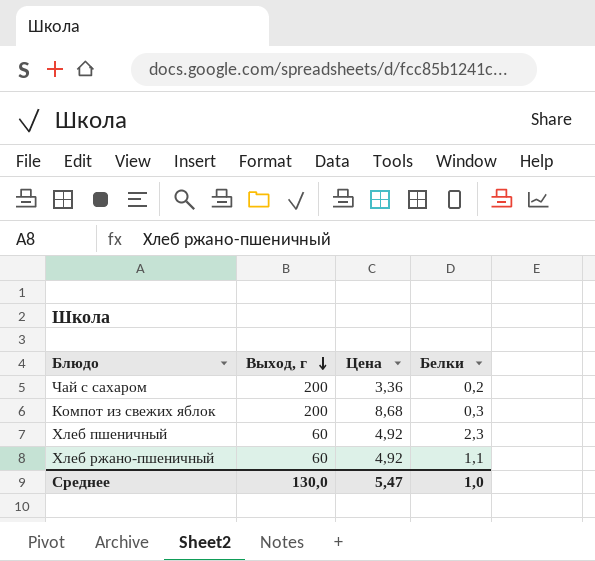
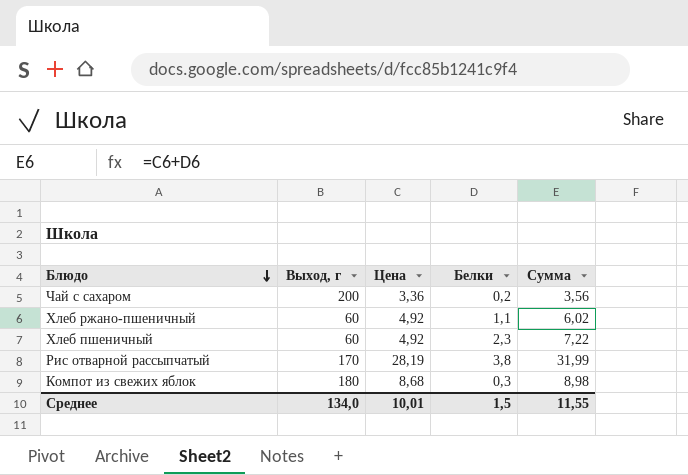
row order: Выход, г descending -> Блюдо descending
column Сумма | formula: none -> [Цена] + [Белки]
row Рис отварной рассыпчатый: none -> 170 | 28,19 | 3,8 | 31,99
Компот из свежих яблок | Выход, г: 200 -> 180
Среднее | Выход, г: 130,0 -> 134,0
Среднее | Цена: 5,47 -> 10,01
Среднее | Белки: 1,0 -> 1,5

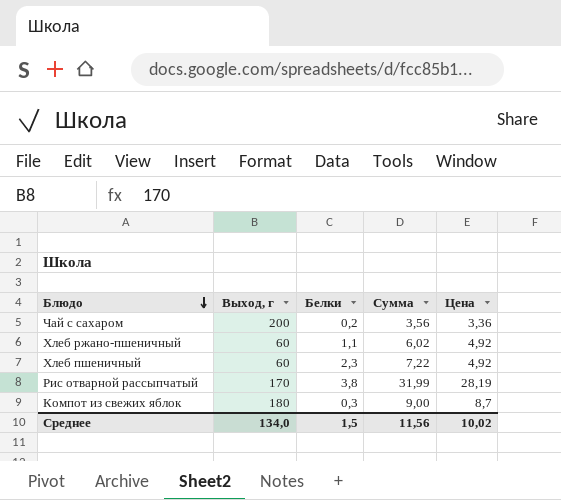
column Цена | position: 3 -> 5
Компот из свежих яблок | Сумма: 8,98 -> 9,00
Компот из свежих яблок | Цена: 8,68 -> 8,7
Среднее | Сумма: 11,55 -> 11,56
Среднее | Цена: 10,01 -> 10,02

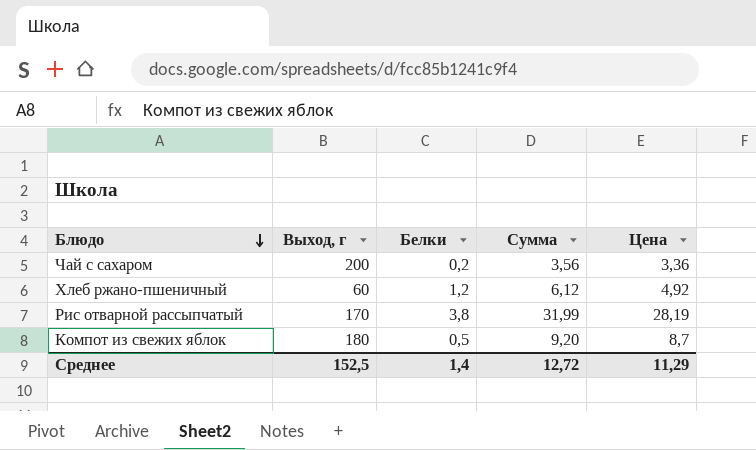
row Хлеб пшеничный: 60 | 2,3 | 7,22 | 4,92 -> none
Хлеб ржано-пшеничный | Белки: 1,1 -> 1,2
Хлеб ржано-пшеничный | Сумма: 6,02 -> 6,12
Компот из свежих яблок | Белки: 0,3 -> 0,5
Компот из свежих яблок | Сумма: 9,00 -> 9,20
Среднее | Выход, г: 134,0 -> 152,5
Среднее | Белки: 1,5 -> 1,4
Среднее | Сумма: 11,56 -> 12,72
Среднее | Цена: 10,02 -> 11,29

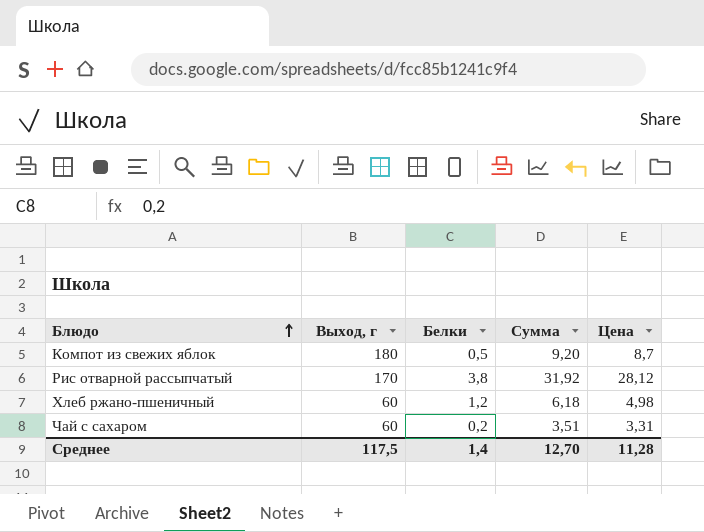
row order: Блюдо descending -> Блюдо ascending
Рис отварной рассыпчатый | Сумма: 31,99 -> 31,92
Рис отварной рассыпчатый | Цена: 28,19 -> 28,12
Хлеб ржано-пшеничный | Сумма: 6,12 -> 6,18
Хлеб ржано-пшеничный | Цена: 4,92 -> 4,98
Чай с сахаром | Выход, г: 200 -> 60
Чай с сахаром | Сумма: 3,56 -> 3,51
Чай с сахаром | Цена: 3,36 -> 3,31
Среднее | Выход, г: 152,5 -> 117,5
Среднее | Сумма: 12,72 -> 12,70
Среднее | Цена: 11,29 -> 11,28

